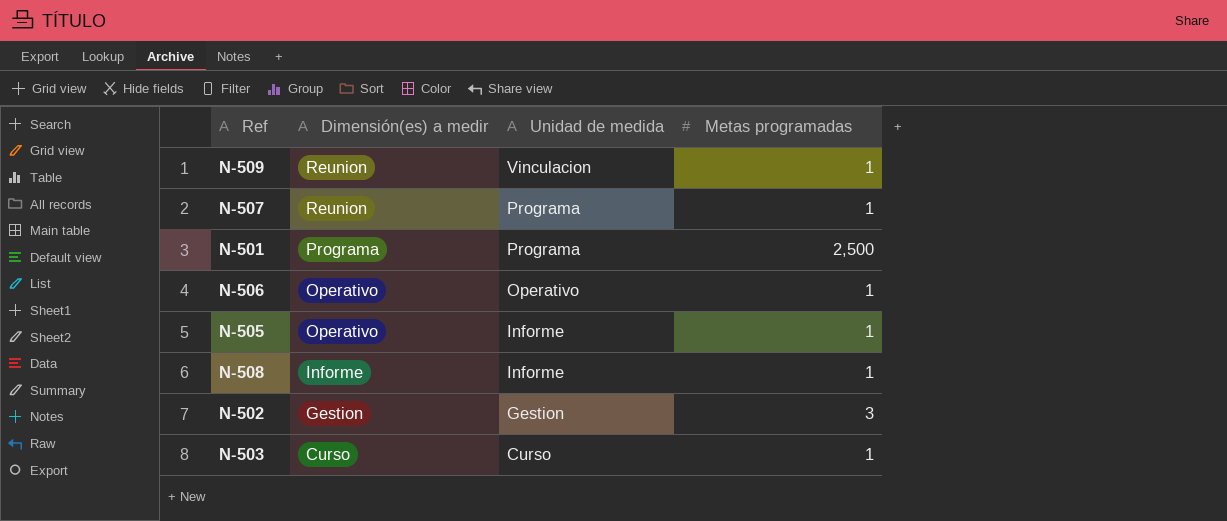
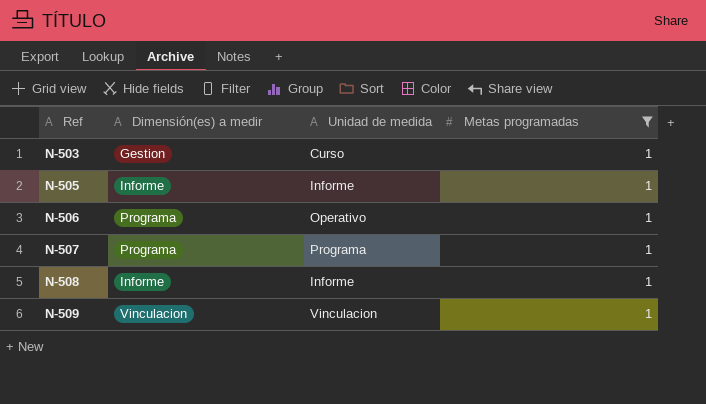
filter: none -> Metas programadas = 1
row order: Dimensión(es) a medir descending -> Ref ascending
N-503 | Dimensión(es) a medir: Curso -> Gestion
N-505 | Dimensión(es) a medir: Operativo -> Informe
N-506 | Dimensión(es) a medir: Operativo -> Programa
N-507 | Dimensión(es) a medir: Reunion -> Programa
N-509 | Dimensión(es) a medir: Reunion -> Vinculacion

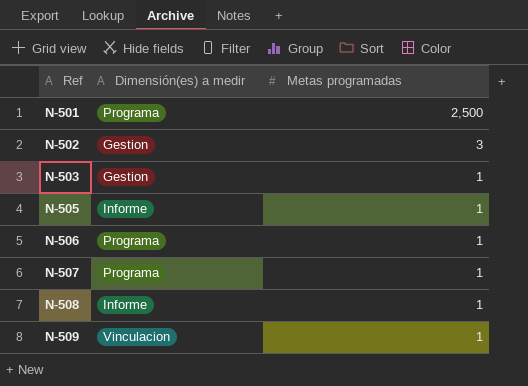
filter: Metas programadas = 1 -> none
column Unidad de medida | position: 3 -> none

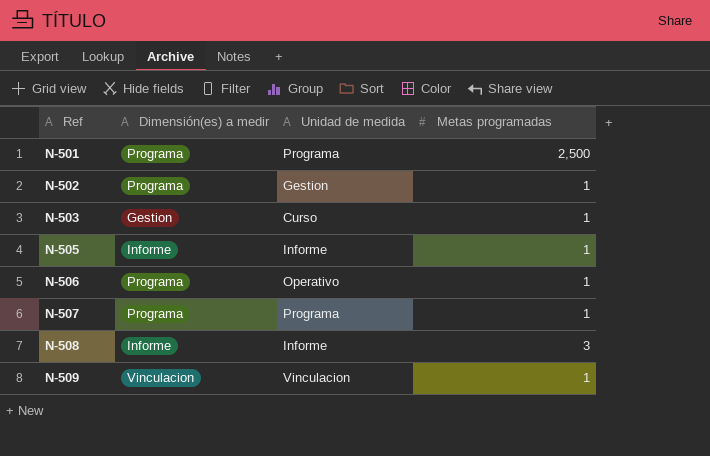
column Unidad de medida | position: none -> 3
N-502 | Dimensión(es) a medir: Gestion -> Programa
N-502 | Metas programadas: 3 -> 1
N-508 | Metas programadas: 1 -> 3

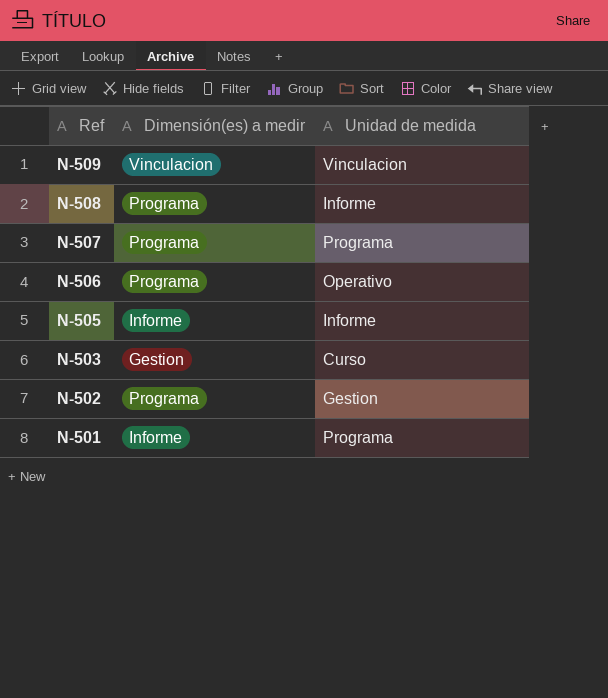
row order: Ref ascending -> Ref descending
column Metas programadas | position: 4 -> none
N-508 | Dimensión(es) a medir: Informe -> Programa
N-501 | Dimensión(es) a medir: Programa -> Informe

